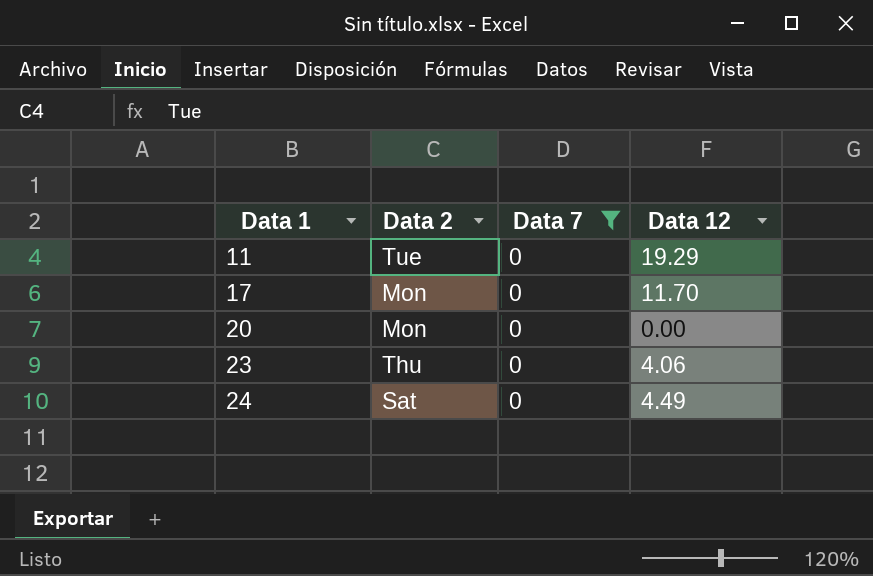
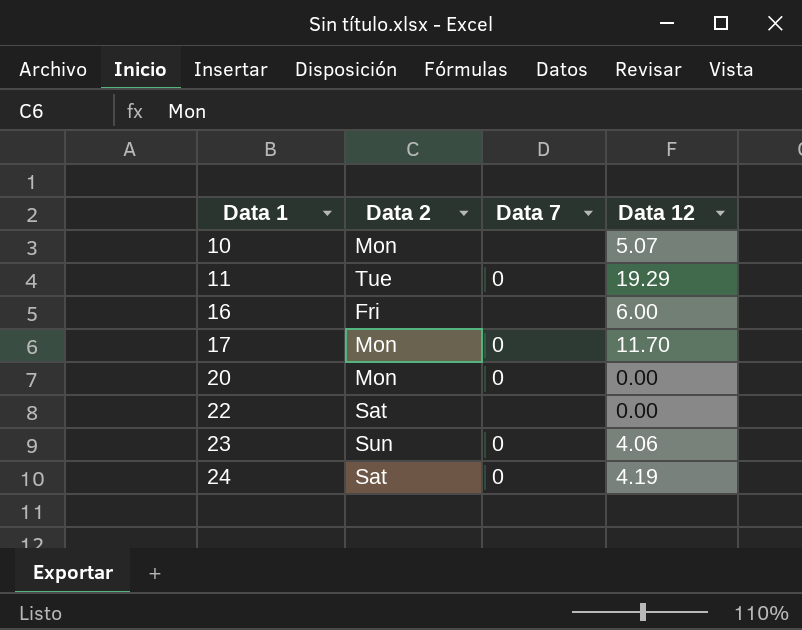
filter: Data 7 = 0 -> none
23 | Data 2: Thu -> Sun
24 | Data 12: 4.49 -> 4.19

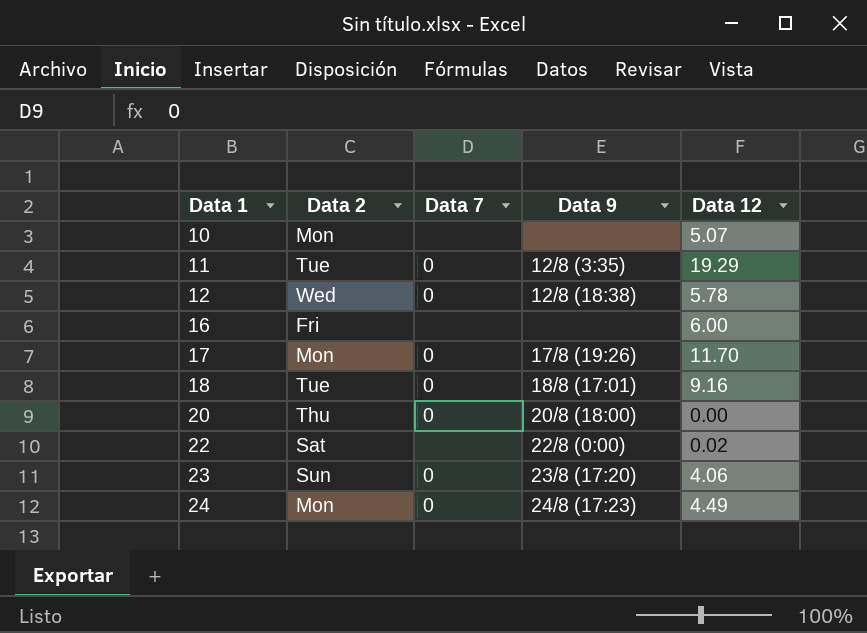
column Data 9 | position: none -> 4
row 12: none -> Wed | 0 | 12/8 (18:38) | 5.78
row 18: none -> Tue | 0 | 18/8 (17:01) | 9.16
20 | Data 2: Mon -> Thu
22 | Data 12: 0.00 -> 0.02
24 | Data 2: Sat -> Mon
24 | Data 12: 4.19 -> 4.49

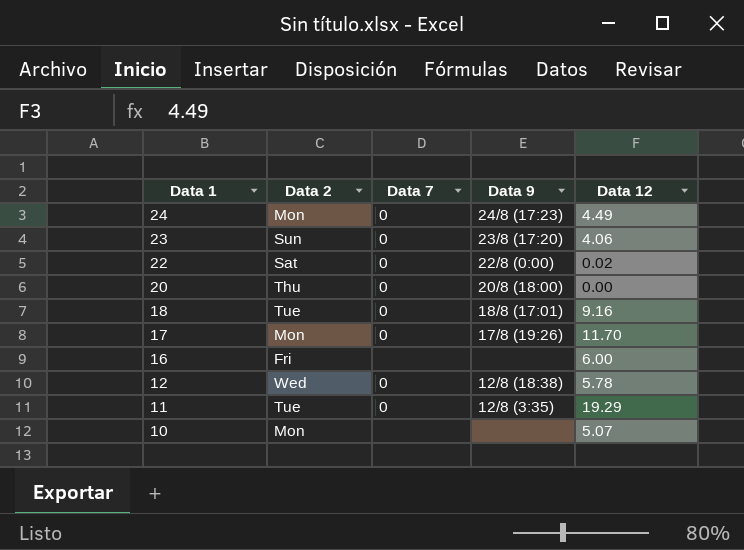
row order: Data 1 ascending -> Data 1 descending
22 | Data 7: none -> 0

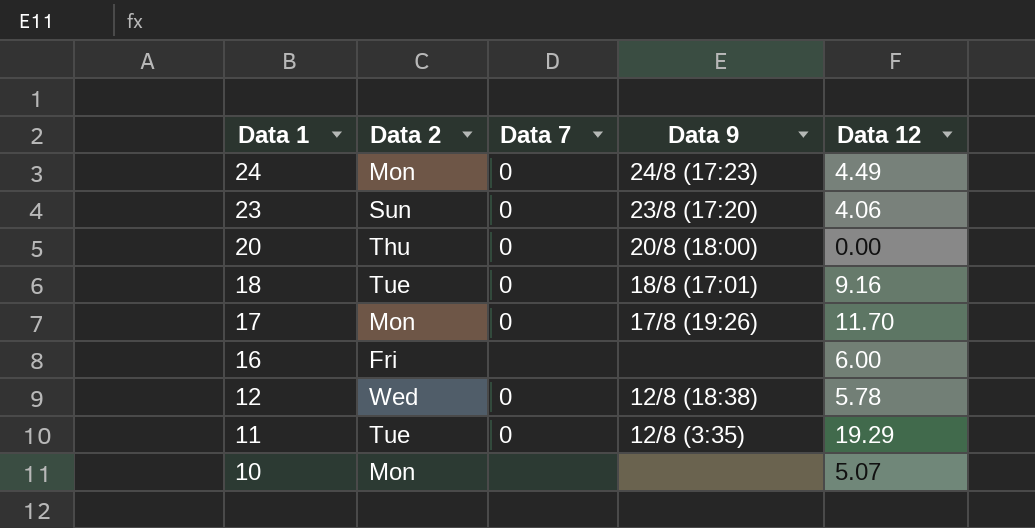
row 22: Sat | 0 | 22/8 (0:00) | 0.02 -> none

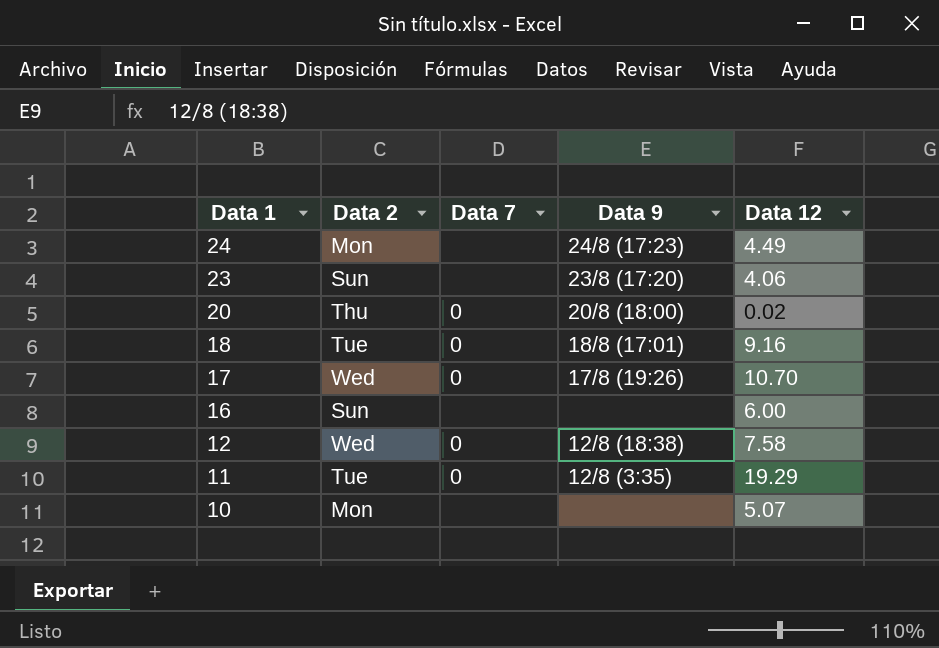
24 | Data 7: 0 -> none
23 | Data 7: 0 -> none
20 | Data 12: 0.00 -> 0.02
17 | Data 2: Mon -> Wed
17 | Data 12: 11.70 -> 10.70
16 | Data 2: Fri -> Sun
12 | Data 12: 5.78 -> 7.58

